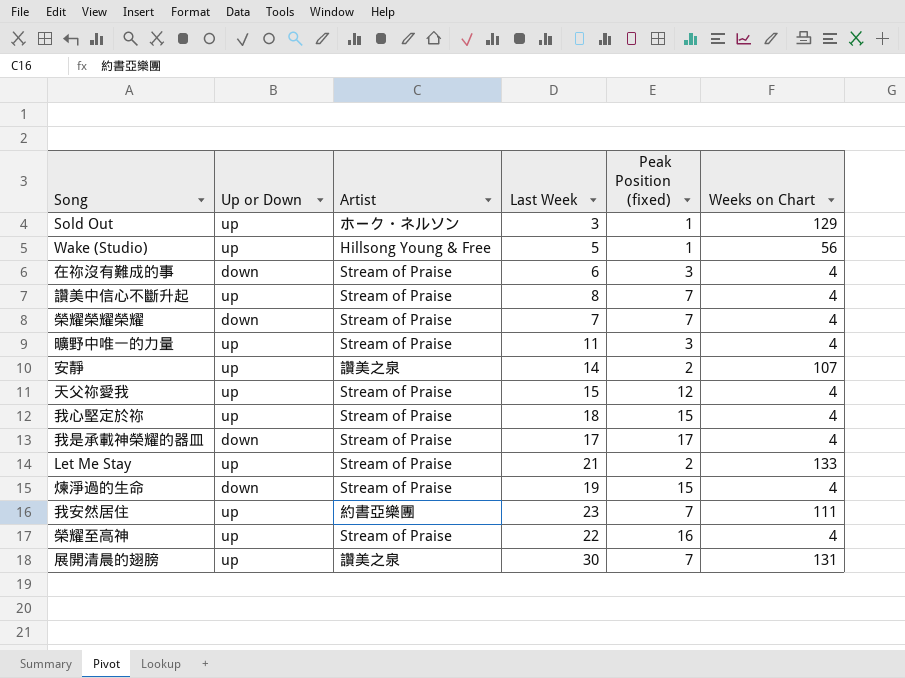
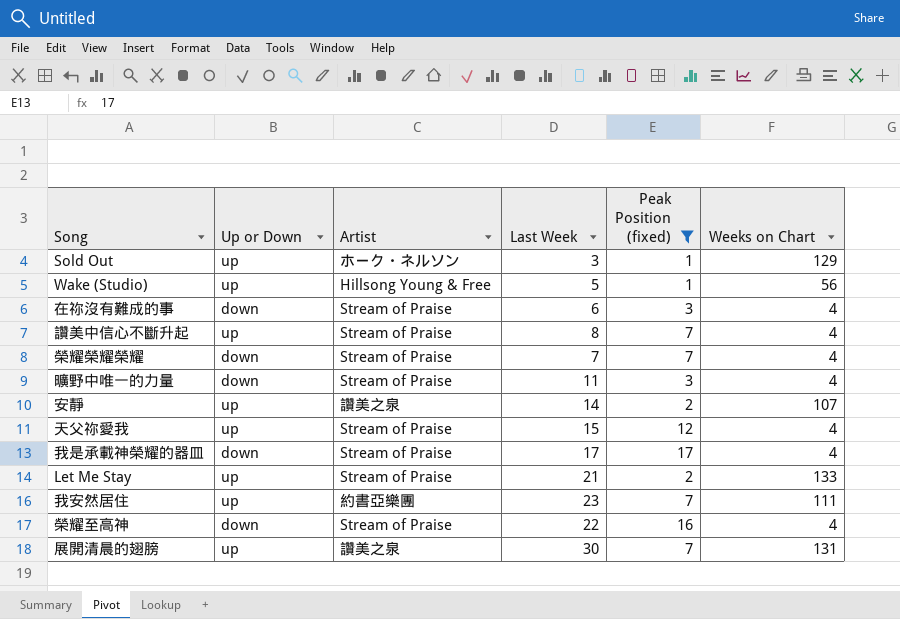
filter: none -> Peak Position (fixed) != 15
曠野中唯一的力量 | Up or Down: up -> down
榮耀至高神 | Up or Down: up -> down

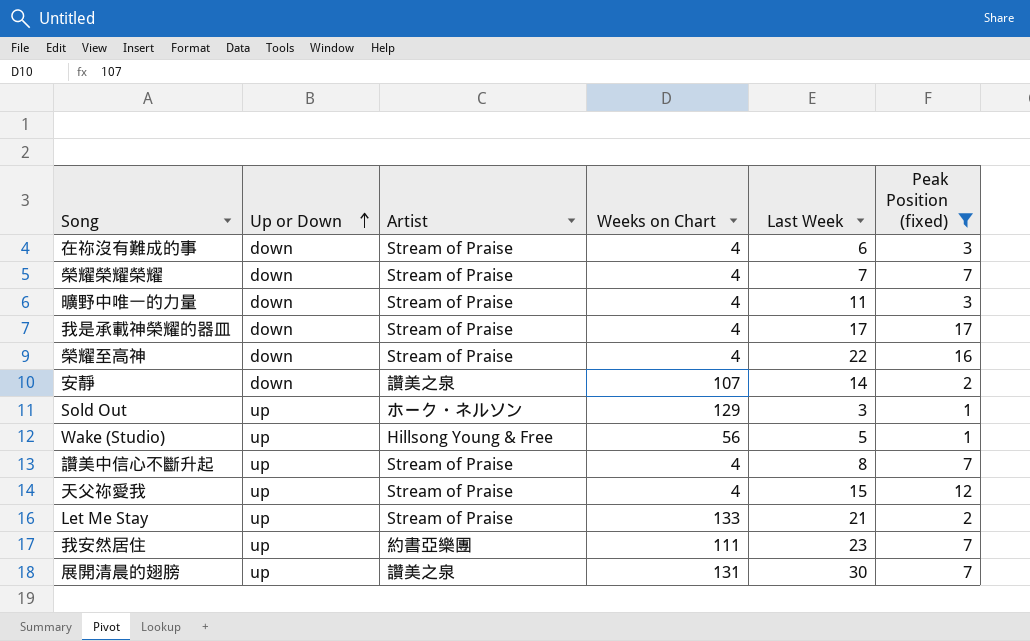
row order: none -> Up or Down ascending
column Weeks on Chart | position: 6 -> 4
安靜 | Up or Down: up -> down

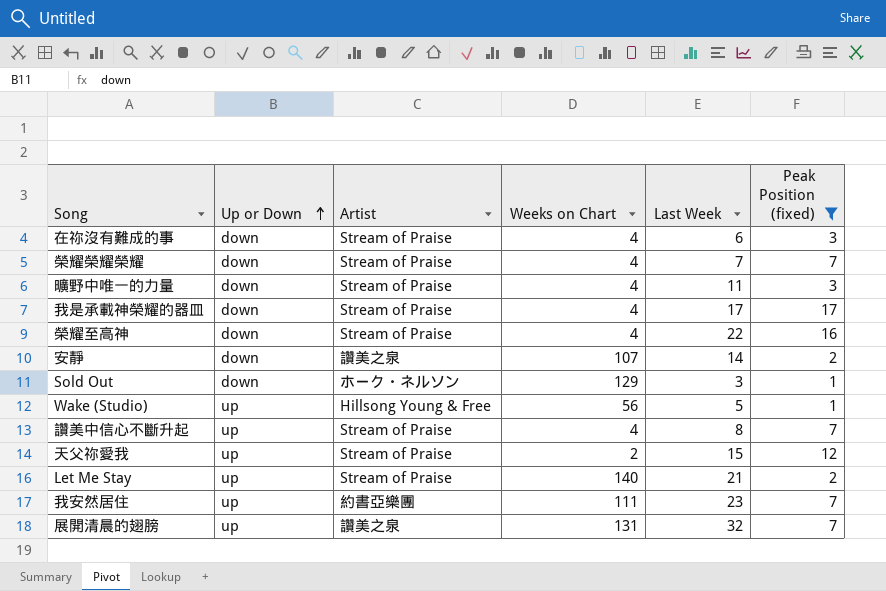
Sold Out | Up or Down: up -> down
天父祢愛我 | Weeks on Chart: 4 -> 2
Let Me Stay | Weeks on Chart: 133 -> 140
展開清晨的翅膀 | Last Week: 30 -> 32

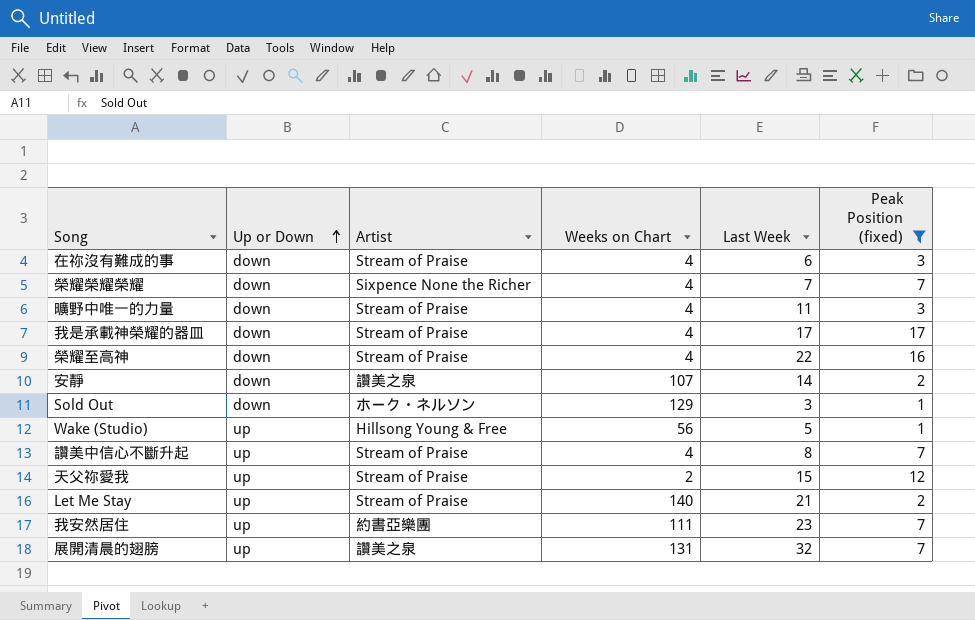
榮耀榮耀榮耀 | Artist: Stream of Praise -> Sixpence None the Richer

